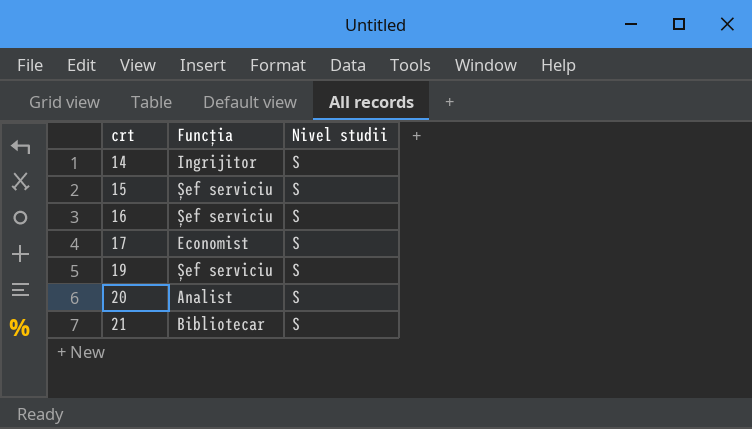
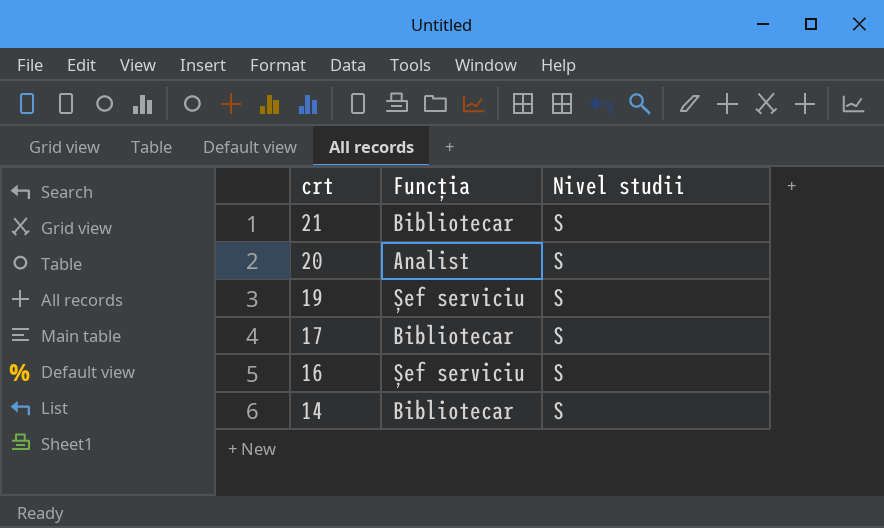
row order: crt ascending -> crt descending
row 15: Șef serviciu | S -> none
17 | Funcția: Economist -> Bibliotecar
14 | Funcția: Ingrijitor -> Bibliotecar

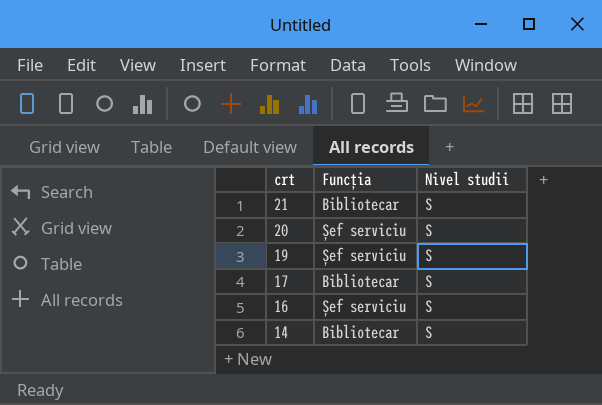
20 | Funcția: Analist -> Șef serviciu

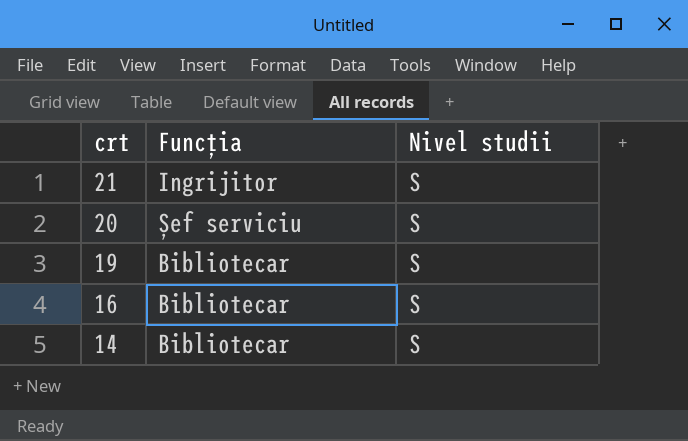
row 17: Bibliotecar | S -> none
21 | Funcția: Bibliotecar -> Ingrijitor
19 | Funcția: Șef serviciu -> Bibliotecar
16 | Funcția: Șef serviciu -> Bibliotecar

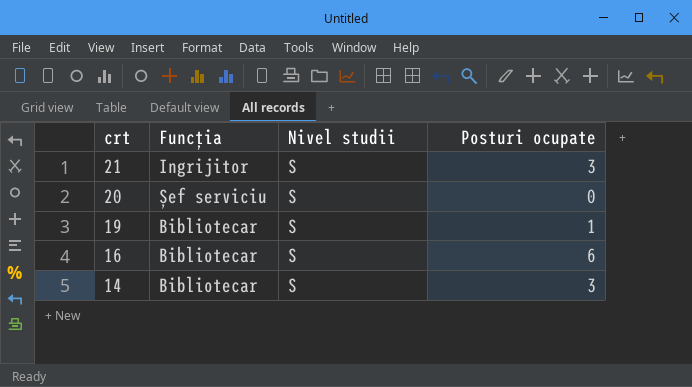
column Posturi ocupate | position: none -> 4

